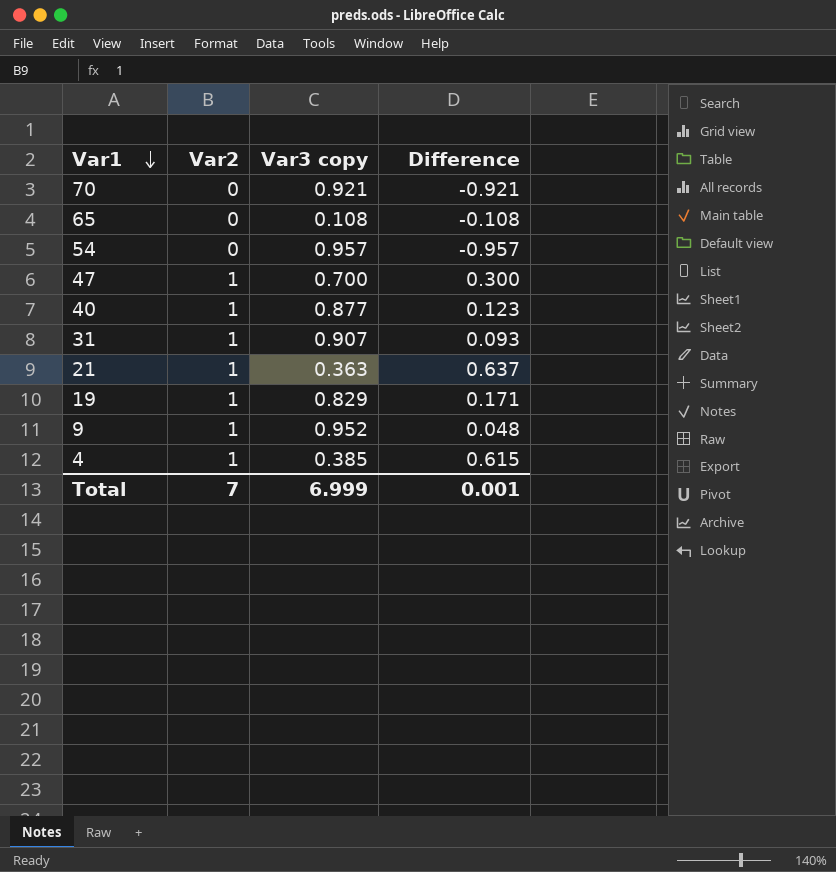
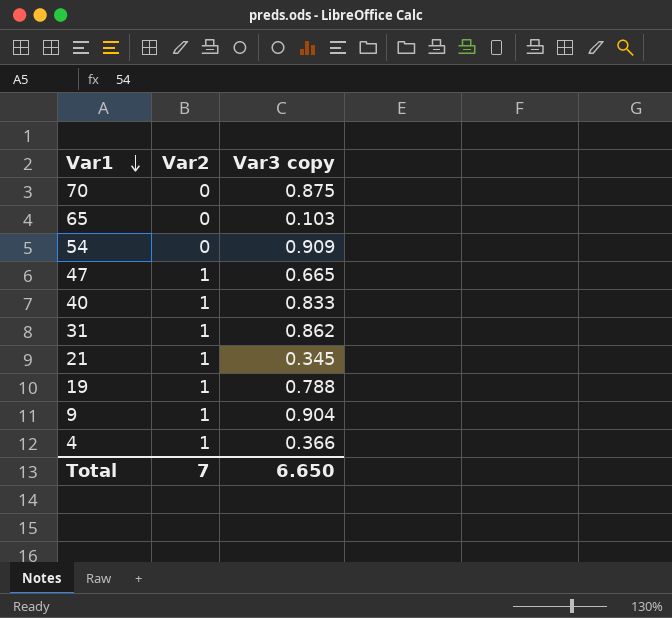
column Difference | formula: [Var2] - [Var3 copy] -> none
70 | Var3 copy: 0.921 -> 0.875
65 | Var3 copy: 0.108 -> 0.103
54 | Var3 copy: 0.957 -> 0.909
47 | Var3 copy: 0.700 -> 0.665
40 | Var3 copy: 0.877 -> 0.833
31 | Var3 copy: 0.907 -> 0.862
21 | Var3 copy: 0.363 -> 0.345
19 | Var3 copy: 0.829 -> 0.788
9 | Var3 copy: 0.952 -> 0.904
4 | Var3 copy: 0.385 -> 0.366
Total | Var3 copy: 6.999 -> 6.650

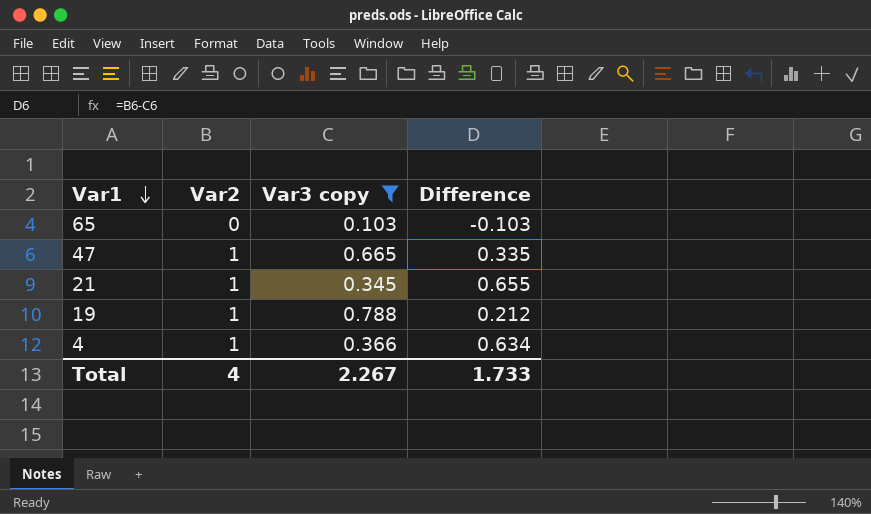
filter: none -> Var3 copy <= 0.788
column Difference | formula: none -> [Var2] - [Var3 copy]
Total | Var2: 7 -> 4
Total | Var3 copy: 6.650 -> 2.267

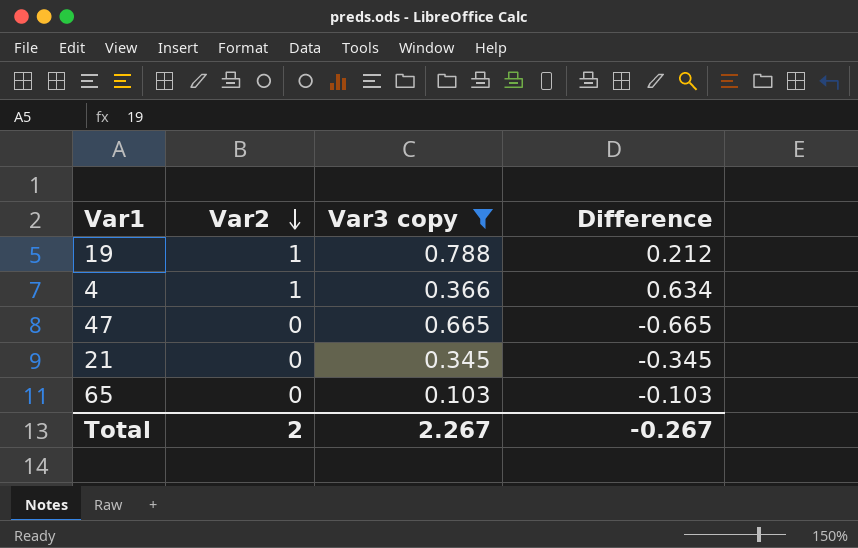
row order: Var1 descending -> Var2 descending
47 | Var2: 1 -> 0
47 | Difference: 0.335 -> -0.665
21 | Var2: 1 -> 0
21 | Difference: 0.655 -> -0.345
Total | Var2: 4 -> 2
Total | Difference: 1.733 -> -0.267

